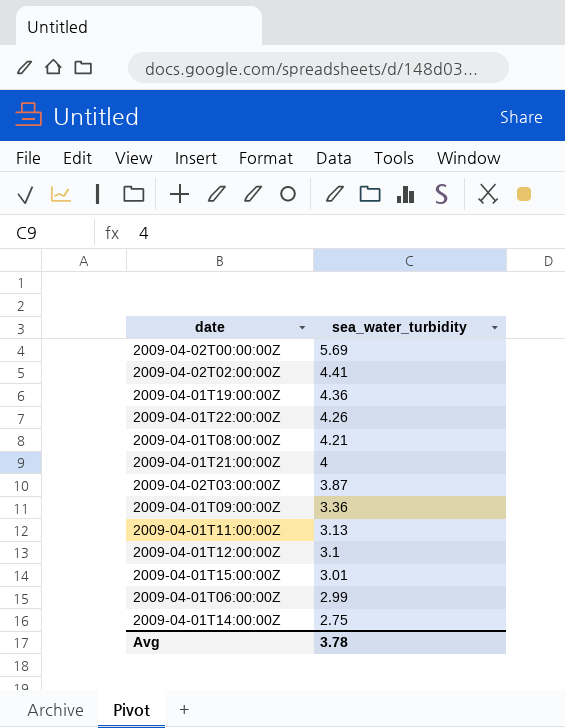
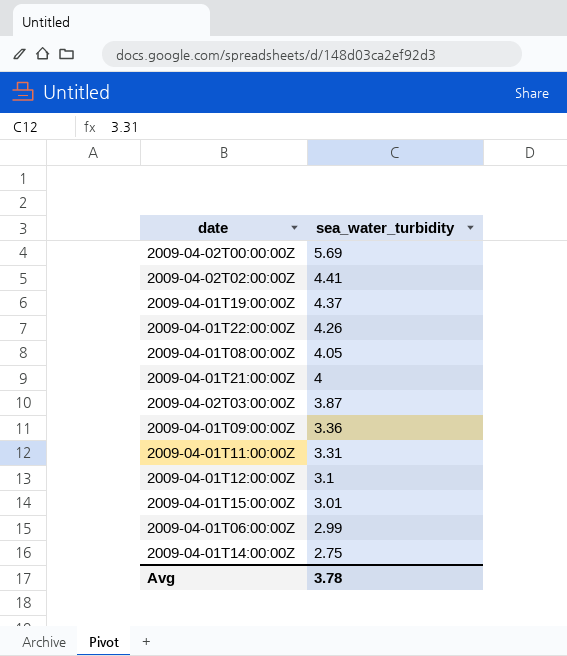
2009-04-01T19:00:00Z | sea_water_turbidity: 4.36 -> 4.37
2009-04-01T08:00:00Z | sea_water_turbidity: 4.21 -> 4.05
2009-04-01T11:00:00Z | sea_water_turbidity: 3.13 -> 3.31

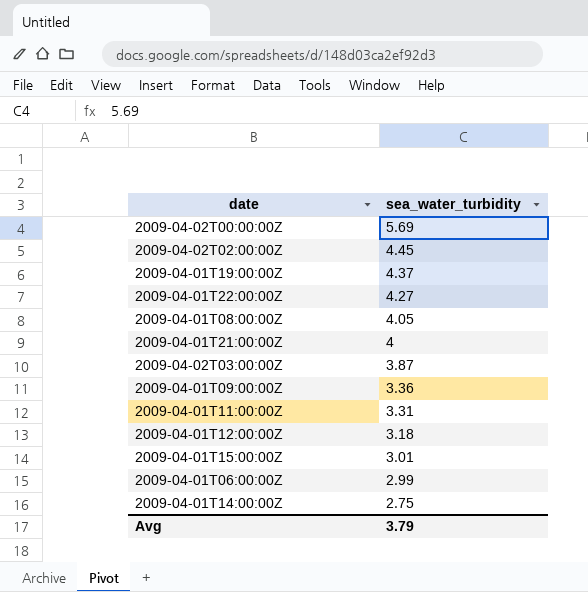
2009-04-02T02:00:00Z | sea_water_turbidity: 4.41 -> 4.45
2009-04-01T22:00:00Z | sea_water_turbidity: 4.26 -> 4.27
2009-04-01T12:00:00Z | sea_water_turbidity: 3.1 -> 3.18
Avg | sea_water_turbidity: 3.78 -> 3.79

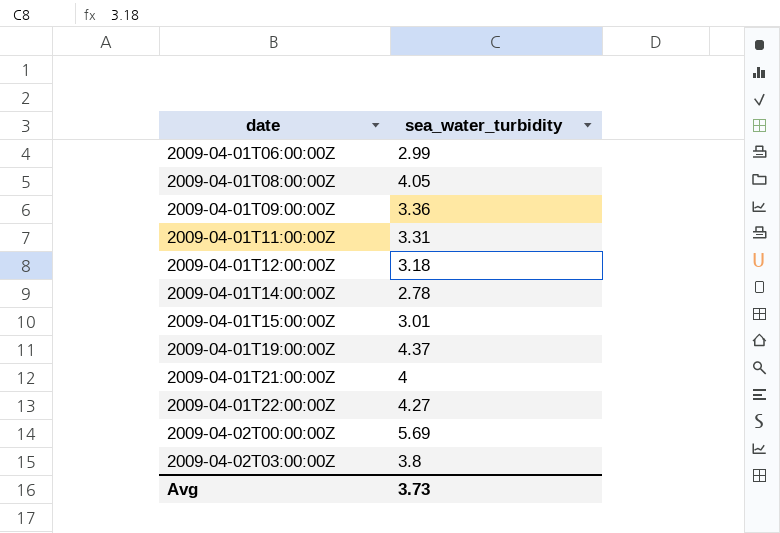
row order: sea_water_turbidity descending -> date ascending
row 2009-04-02T02:00:00Z: 4.45 -> none
2009-04-01T14:00:00Z | sea_water_turbidity: 2.75 -> 2.78
2009-04-02T03:00:00Z | sea_water_turbidity: 3.87 -> 3.8
Avg | sea_water_turbidity: 3.79 -> 3.73

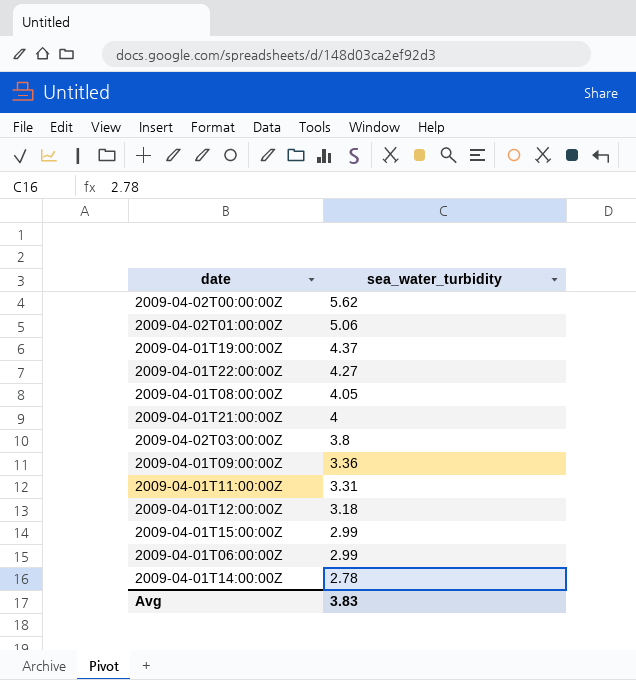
row order: date ascending -> sea_water_turbidity descending
2009-04-02T00:00:00Z | sea_water_turbidity: 5.69 -> 5.62
row 2009-04-02T01:00:00Z: none -> 5.06
2009-04-01T15:00:00Z | sea_water_turbidity: 3.01 -> 2.99
Avg | sea_water_turbidity: 3.73 -> 3.83

